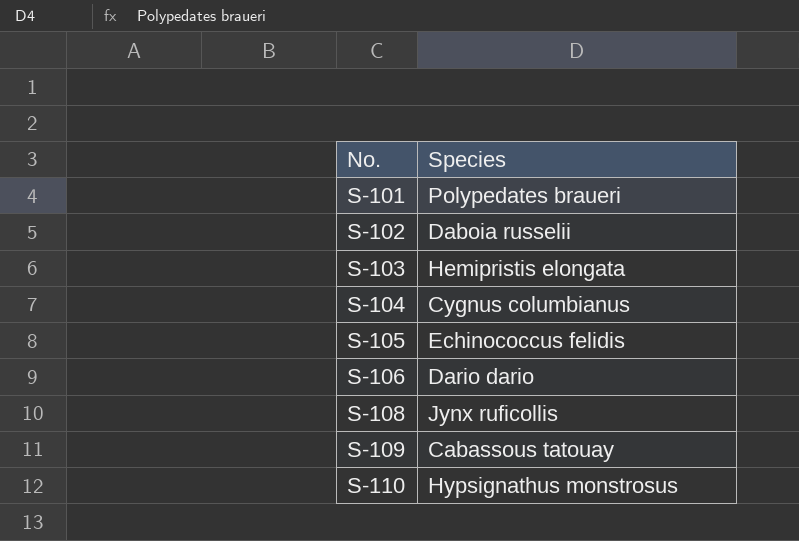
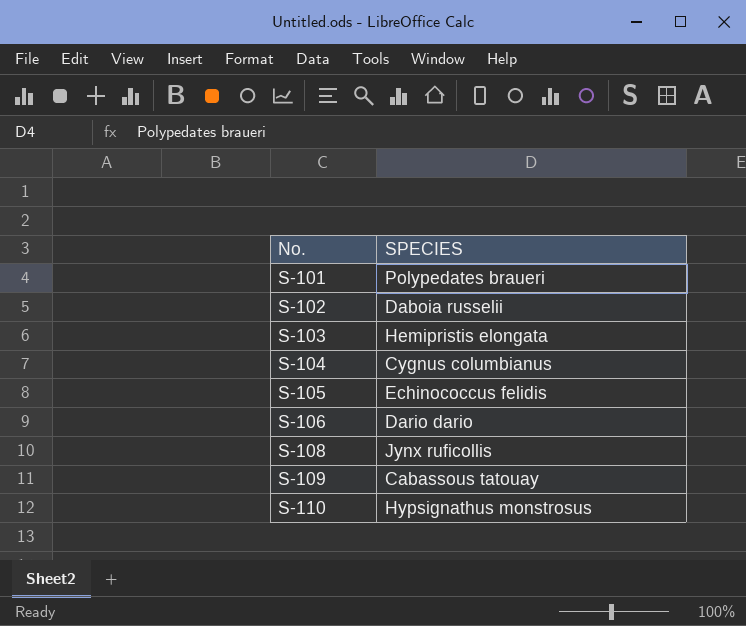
column name: Species -> SPECIES

